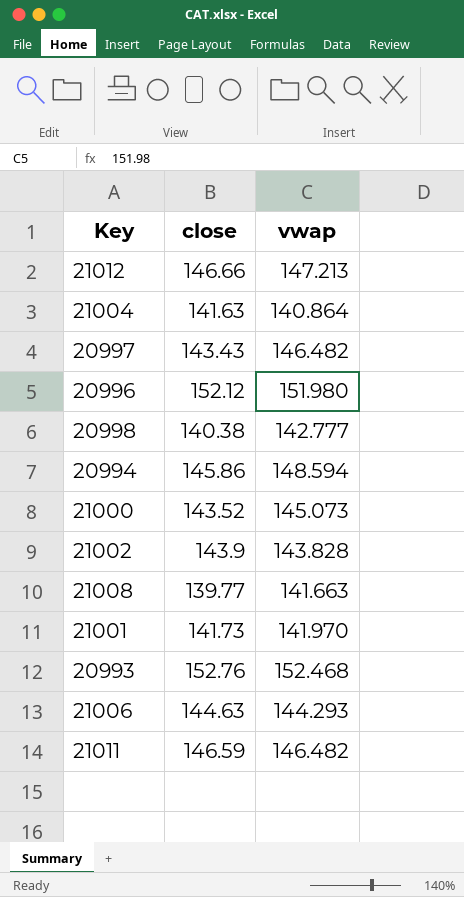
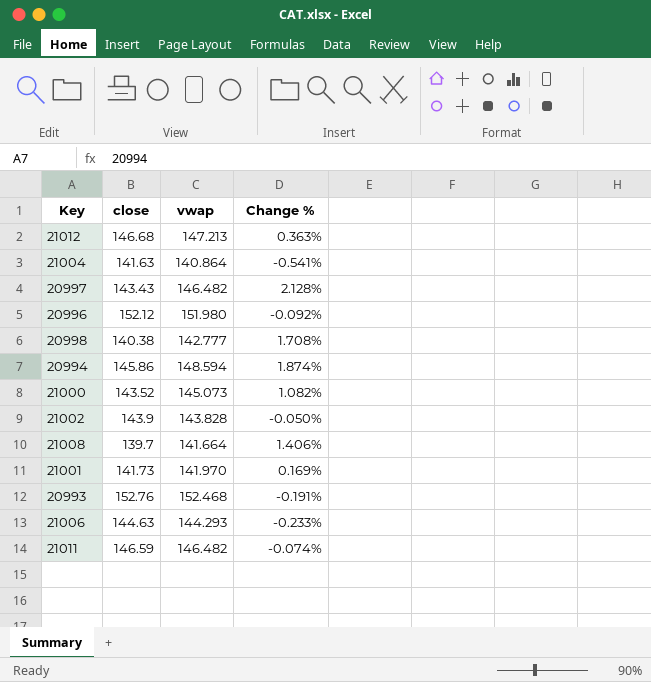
column Change % | formula: none -> ([vwap] - [close]) / [close]
21012 | close: 146.66 -> 146.68
21008 | close: 139.77 -> 139.7
21008 | vwap: 141.663 -> 141.664

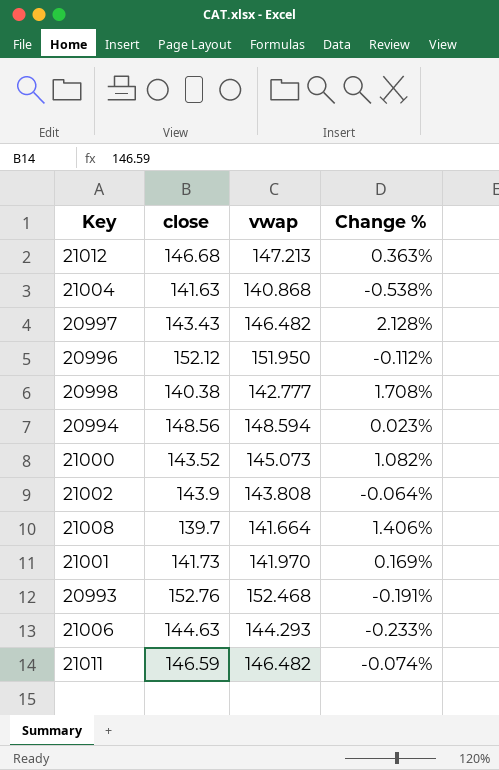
21004 | vwap: 140.864 -> 140.868
21004 | Change %: -0.541% -> -0.538%
20996 | vwap: 151.980 -> 151.950
20996 | Change %: -0.092% -> -0.112%
20994 | close: 145.86 -> 148.56
20994 | Change %: 1.874% -> 0.023%
21002 | vwap: 143.828 -> 143.808
21002 | Change %: -0.050% -> -0.064%

